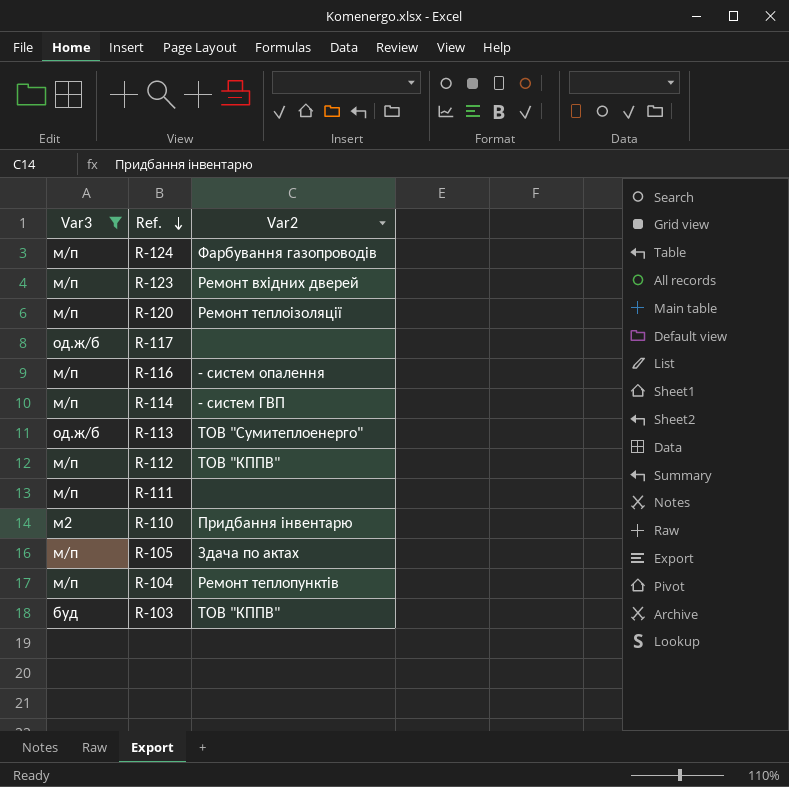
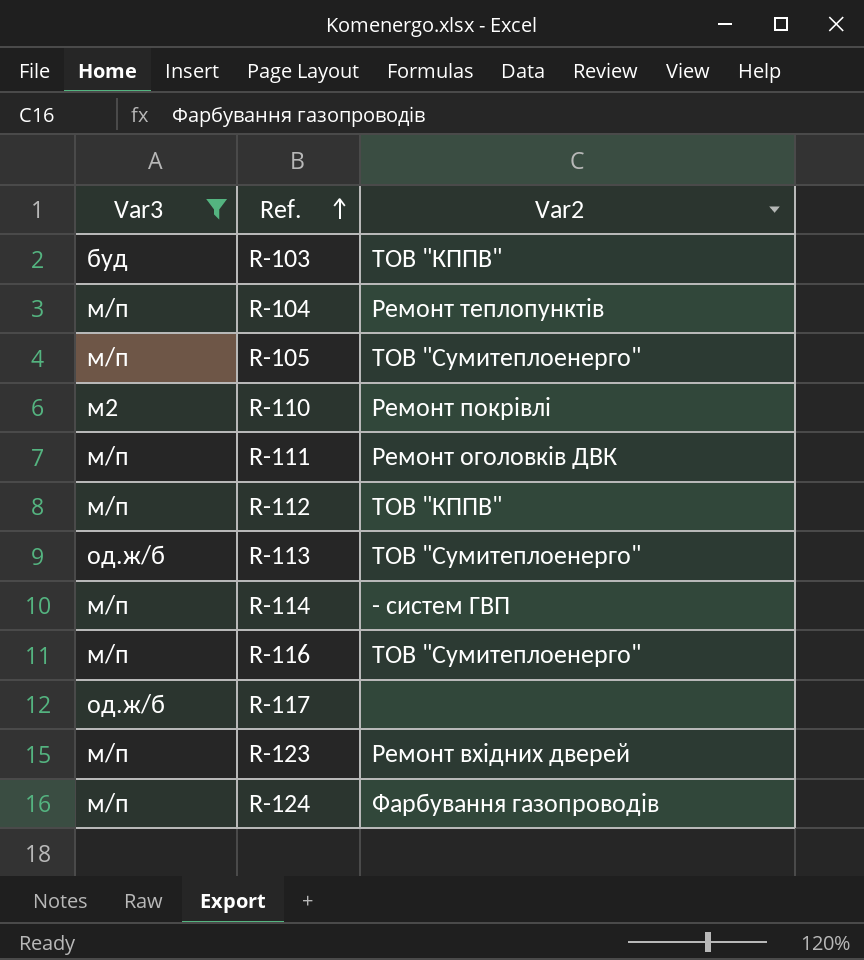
row order: Ref. descending -> Ref. ascending
row R-120: м/п | Ремонт теплоізоляції -> none
R-105 | Var2: Здача по актах -> ТОВ "Сумитеплоенерго"
R-110 | Var2: Придбання інвентарю -> Ремонт покрівлі
R-111 | Var2: none -> Ремонт оголовків ДВК
R-116 | Var2: - систем опалення -> ТОВ "Сумитеплоенерго"

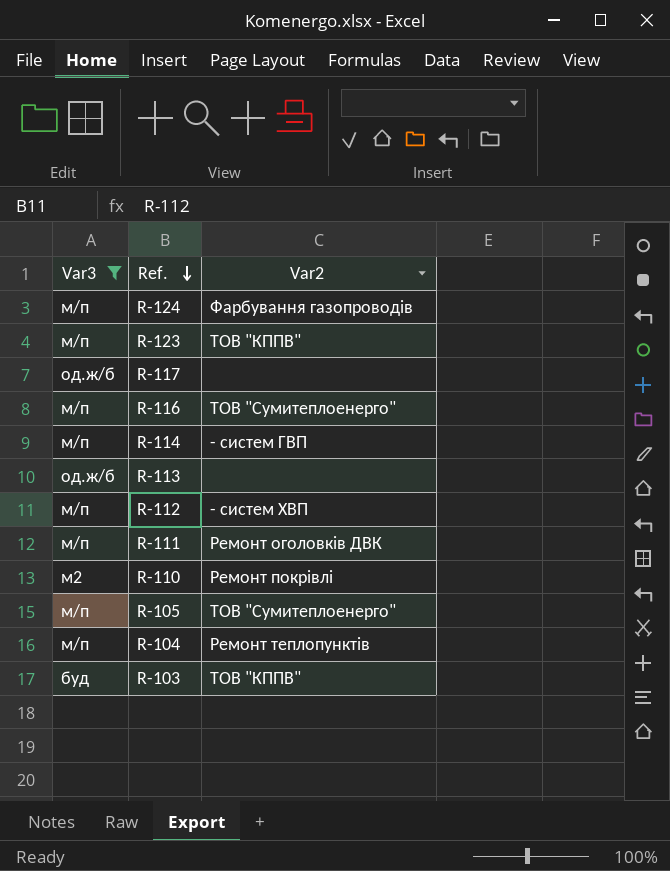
row order: Ref. ascending -> Ref. descending
R-123 | Var2: Ремонт вхідних дверей -> ТОВ "КППВ"
R-113 | Var2: ТОВ "Сумитеплоенерго" -> none
R-112 | Var2: ТОВ "КППВ" -> - систем ХВП

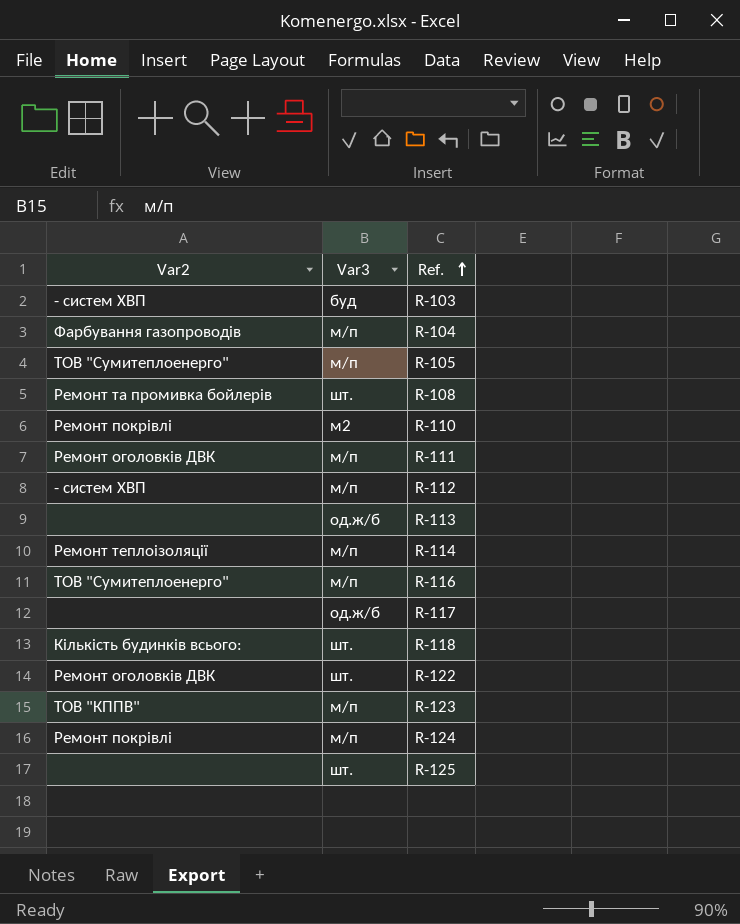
filter: Var3 != шт. -> none
row order: Ref. descending -> Ref. ascending
column Var2 | position: 3 -> 1
R-103 | Var2: ТОВ "КППВ" -> - систем ХВП
R-104 | Var2: Ремонт теплопунктів -> Фарбування газопроводів
R-114 | Var2: - систем ГВП -> Ремонт теплоізоляції
R-124 | Var2: Фарбування газопроводів -> Ремонт покрівлі

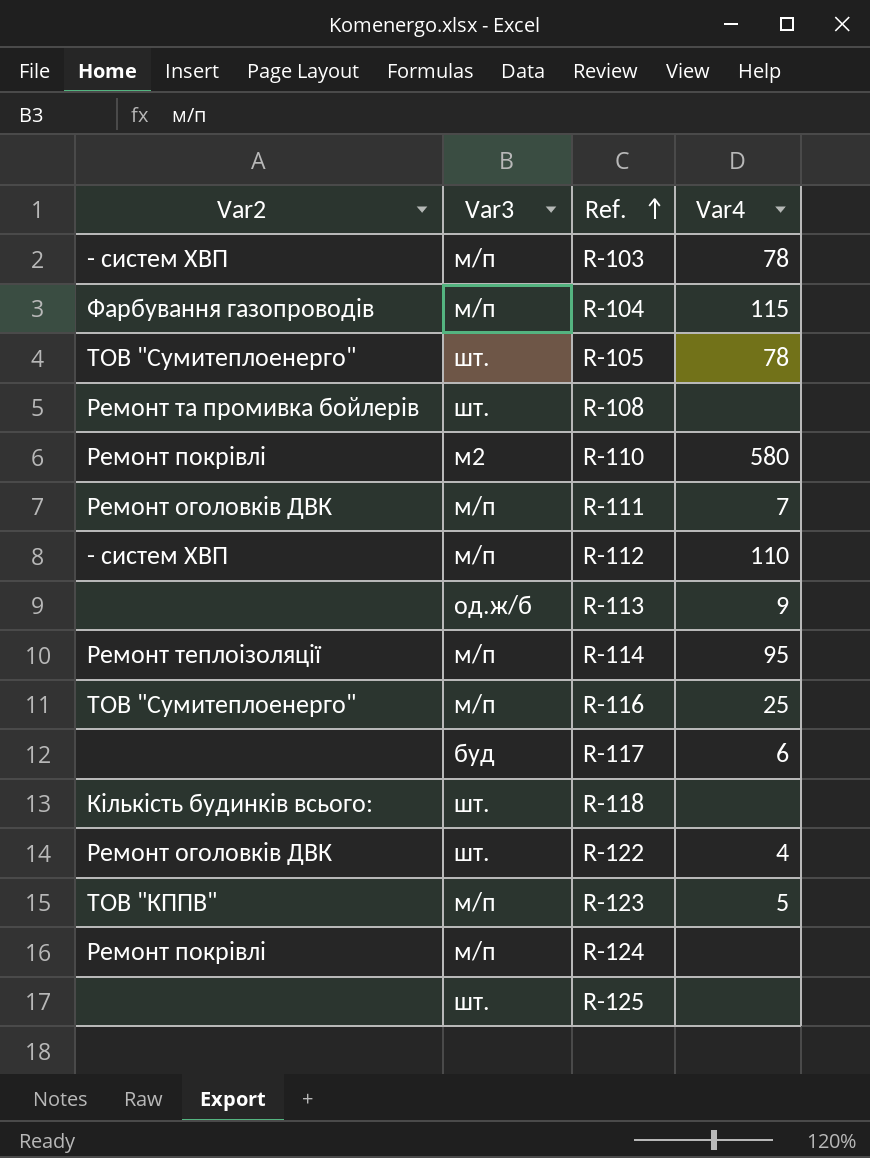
column Var4 | position: none -> 4
R-103 | Var3: буд -> м/п
R-105 | Var3: м/п -> шт.
R-117 | Var3: од.ж/б -> буд

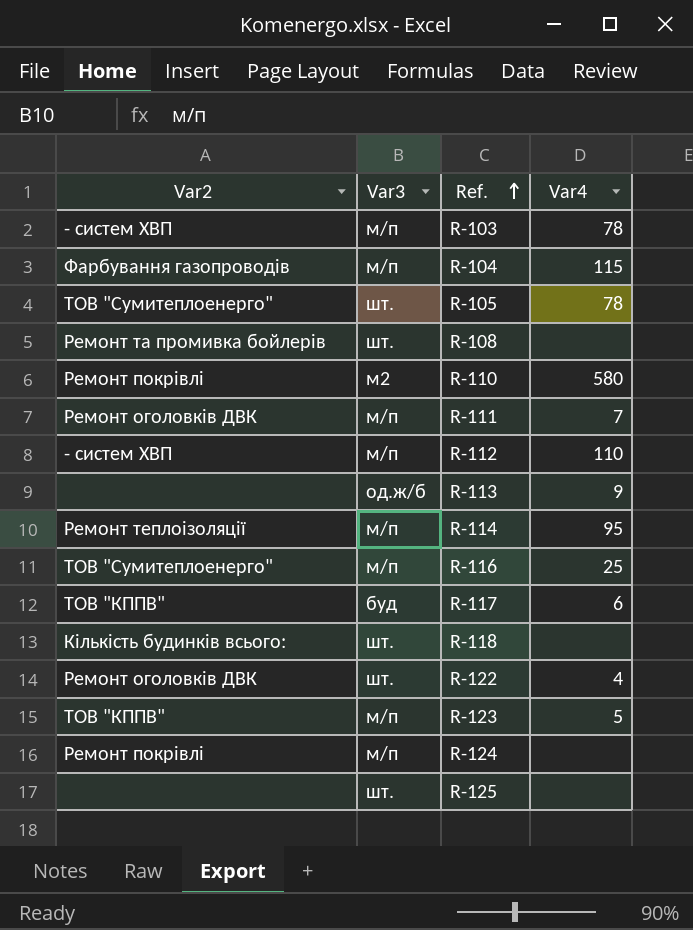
R-117 | Var2: none -> ТОВ "КППВ"

